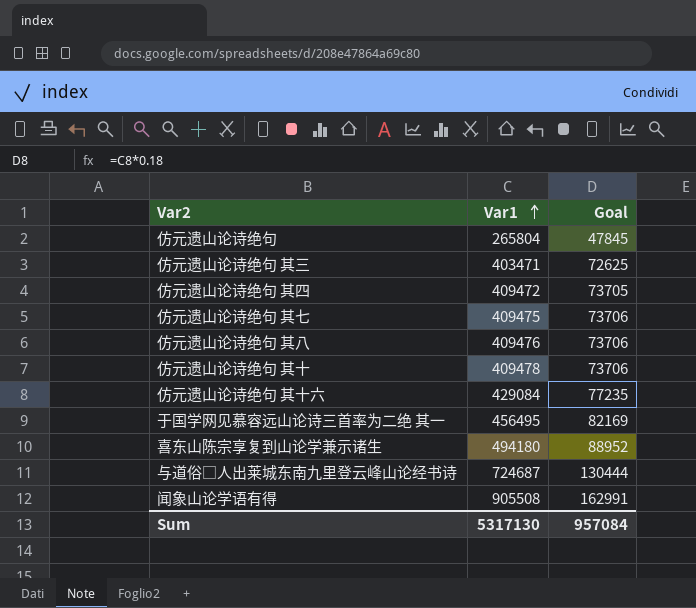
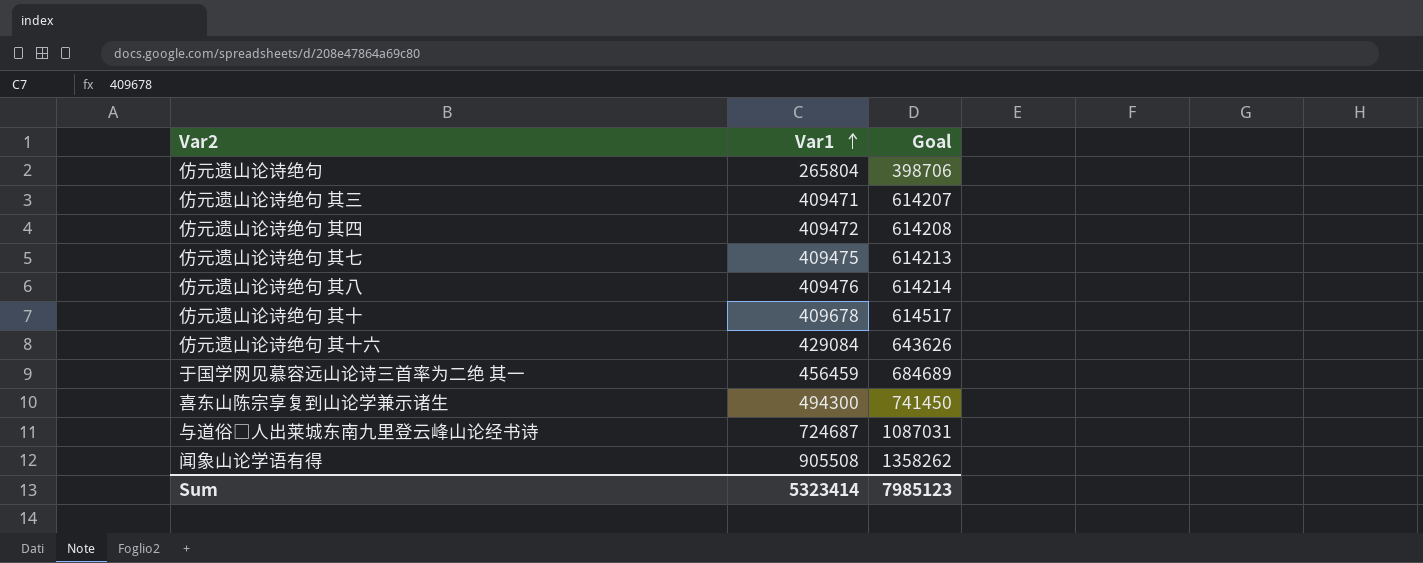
column Goal | formula: [Var1] * 0.18 -> [Var1] * 1.5
仿元遗山论诗绝句 其三 | Var1: 403471 -> 409471
仿元遗山论诗绝句 其十 | Var1: 409478 -> 409678
于国学网见慕容远山论诗三首率为二绝 其一 | Var1: 456495 -> 456459
喜东山陈宗享复到山论学兼示诸生 | Var1: 494180 -> 494300
Sum | Var1: 5317130 -> 5323414
Sum | Goal: 957084 -> 7985123

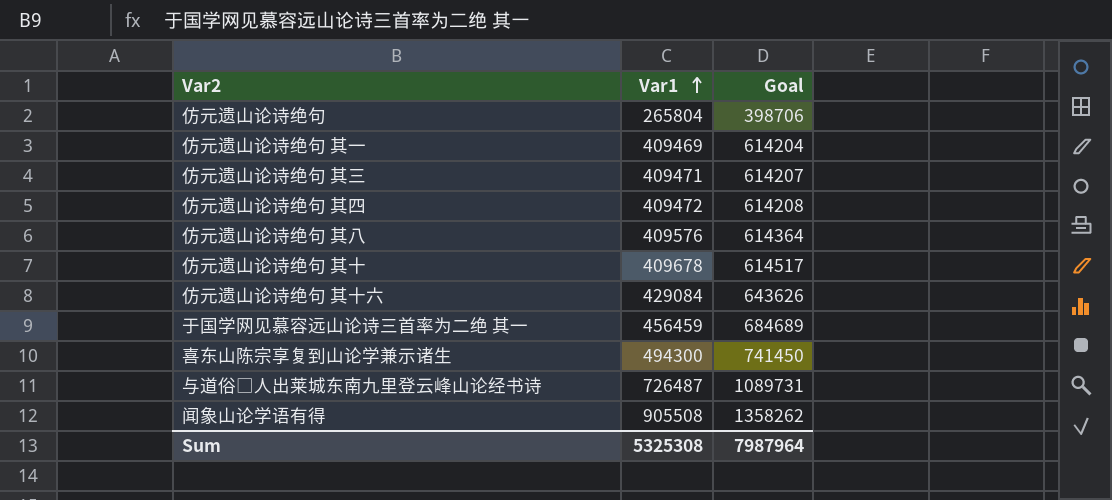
row 仿元遗山论诗绝句 其七: 409475 | 614213 -> none
row 仿元遗山论诗绝句 其一: none -> 409469 | 614204
仿元遗山论诗绝句 其八 | Var1: 409476 -> 409576
仿元遗山论诗绝句 其八 | Goal: 614214 -> 614364
与道俗□人出莱城东南九里登云峰山论经书诗 | Var1: 724687 -> 726487
与道俗□人出莱城东南九里登云峰山论经书诗 | Goal: 1087031 -> 1089731
Sum | Var1: 5323414 -> 5325308
Sum | Goal: 7985123 -> 7987964

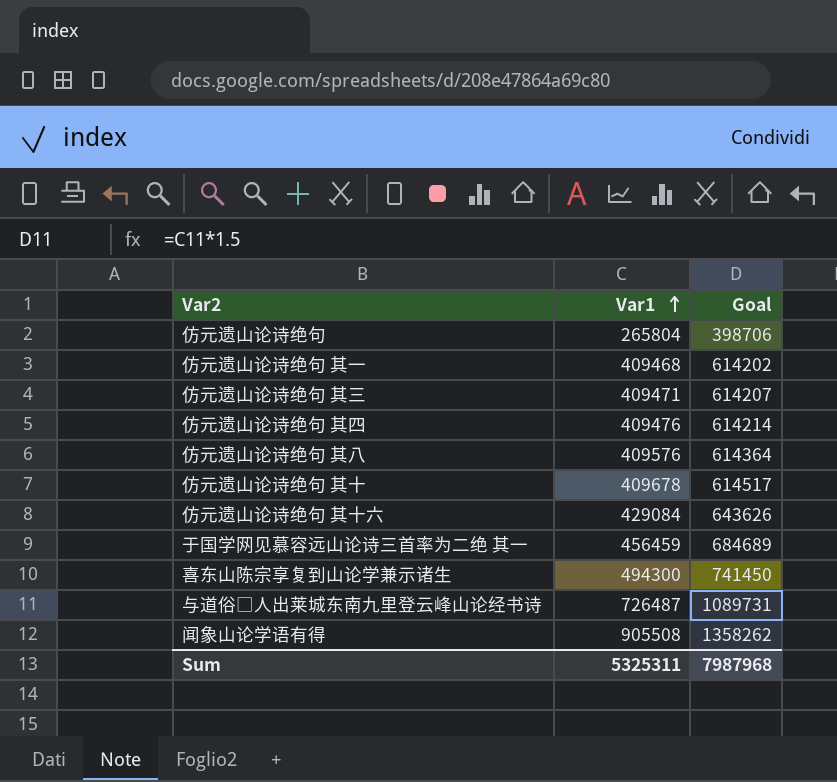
仿元遗山论诗绝句 其一 | Var1: 409469 -> 409468
仿元遗山论诗绝句 其一 | Goal: 614204 -> 614202
仿元遗山论诗绝句 其四 | Var1: 409472 -> 409476
仿元遗山论诗绝句 其四 | Goal: 614208 -> 614214
Sum | Var1: 5325308 -> 5325311
Sum | Goal: 7987964 -> 7987968

